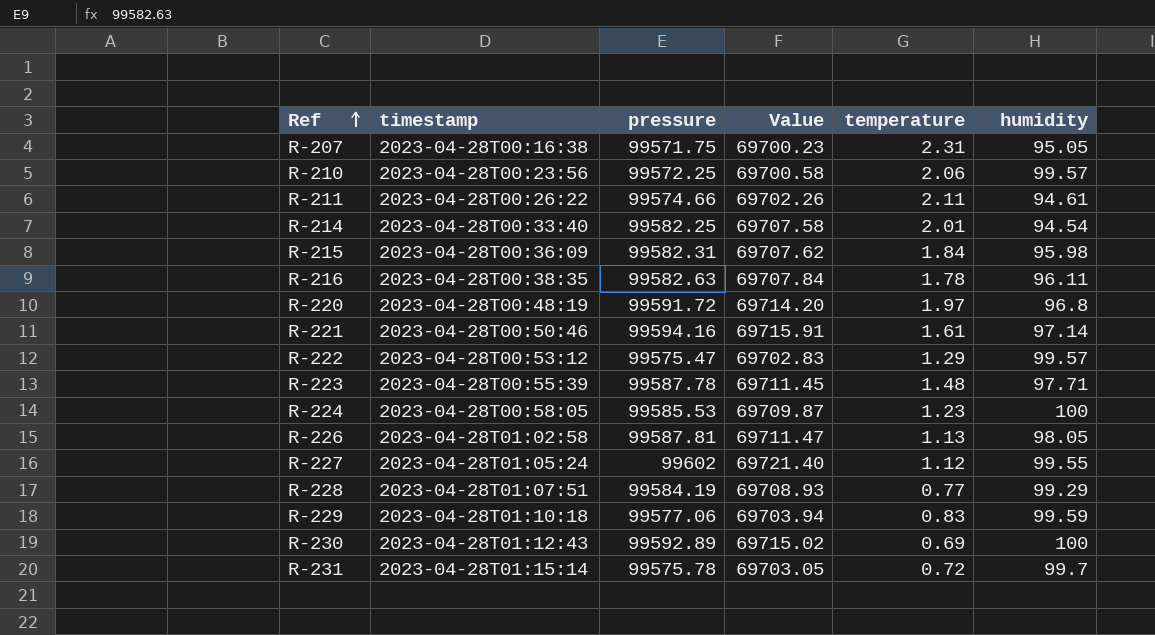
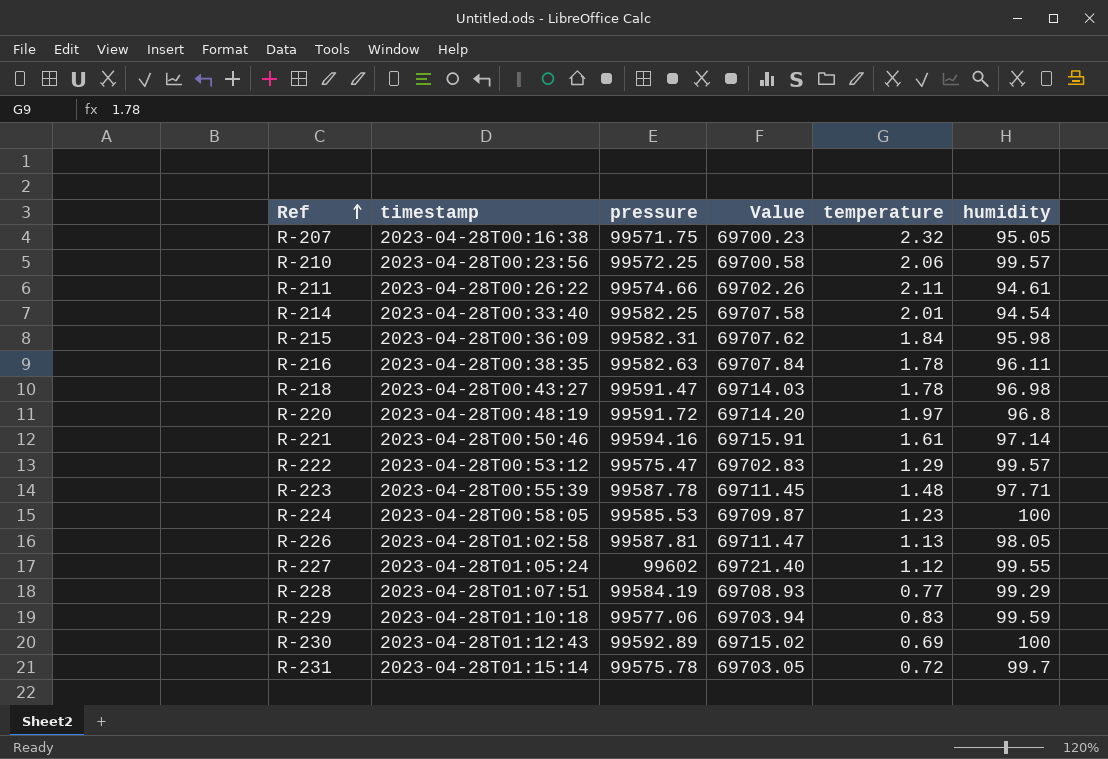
R-207 | temperature: 2.31 -> 2.32
row R-218: none -> 2023-04-28T00:43:27 | 99591.47 | 69714.03 | 1.78 | 96.98

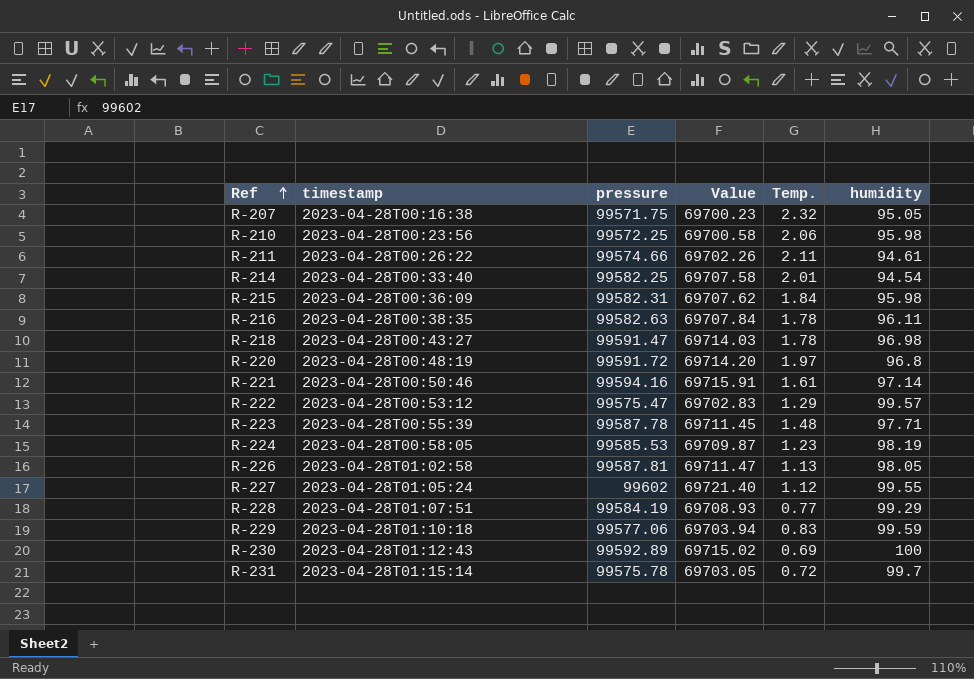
column name: temperature -> Temp.
R-210 | humidity: 99.57 -> 95.98
R-224 | humidity: 100 -> 98.19

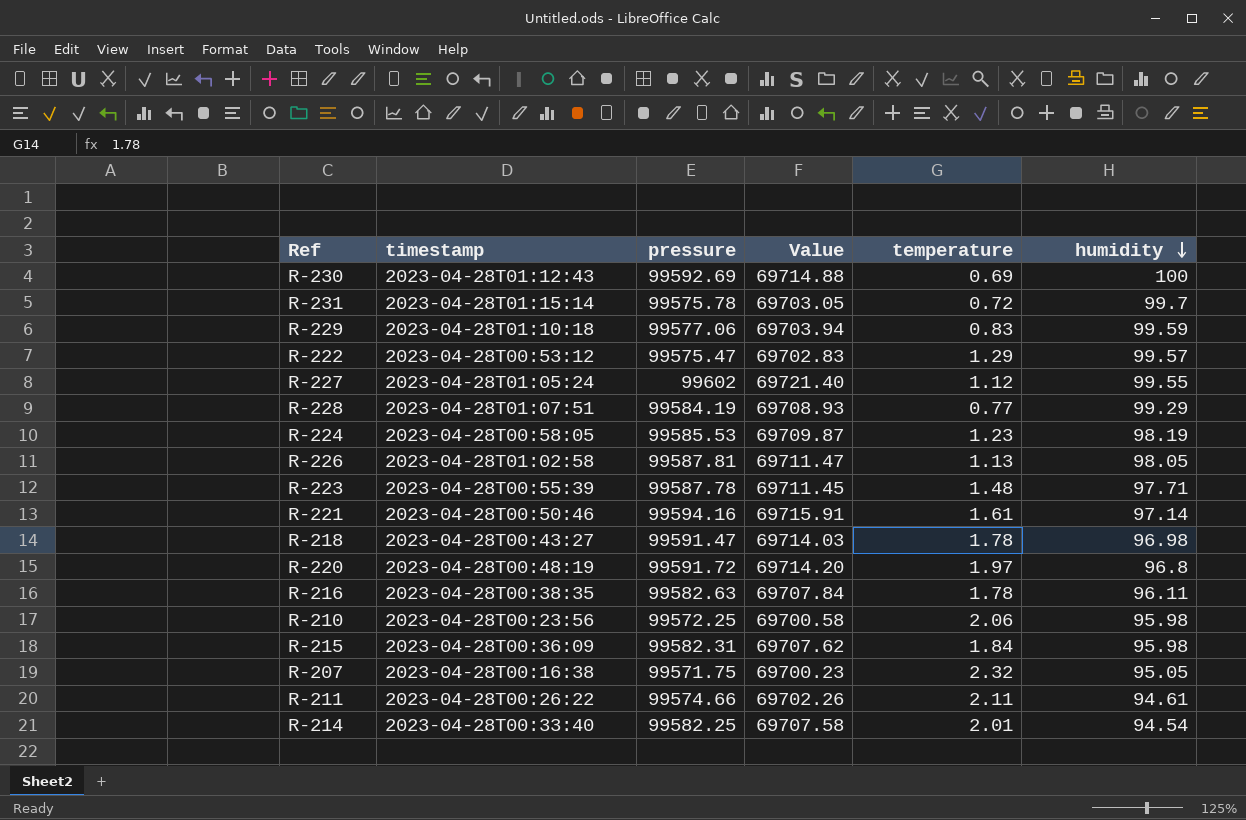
row order: Ref ascending -> humidity descending
column name: Temp. -> temperature
R-230 | pressure: 99592.89 -> 99592.69
R-230 | Value: 69715.02 -> 69714.88

